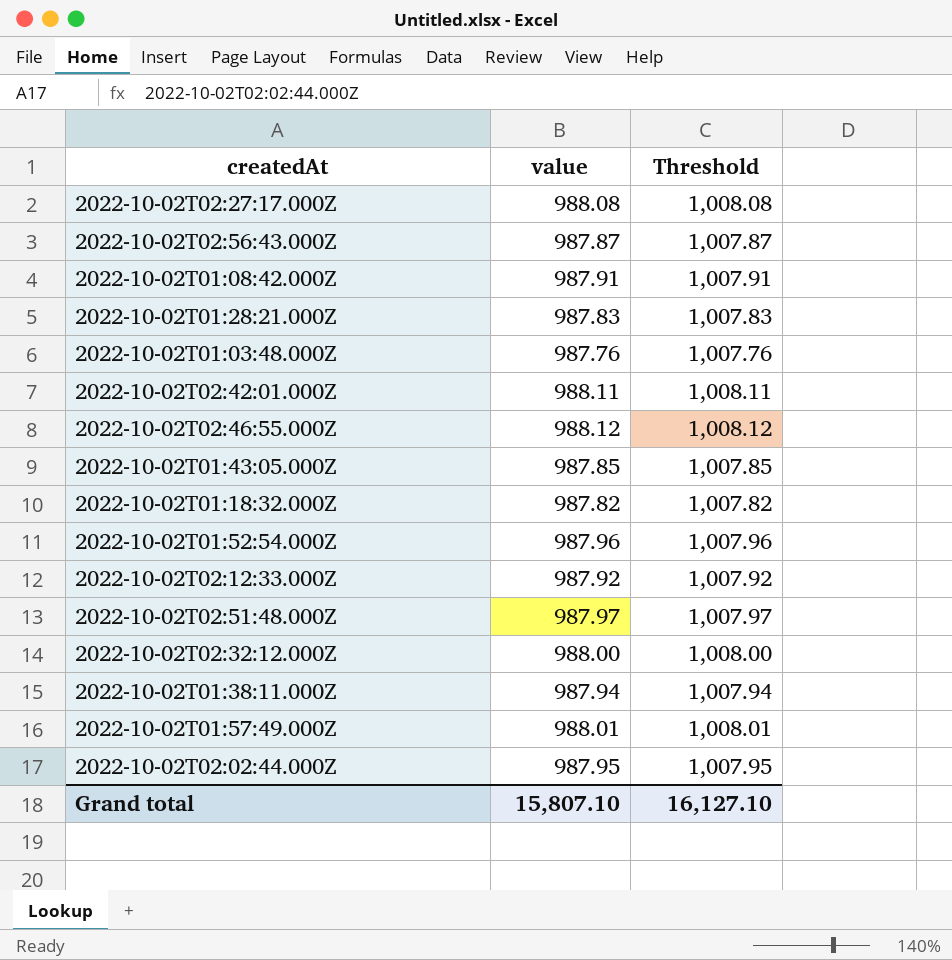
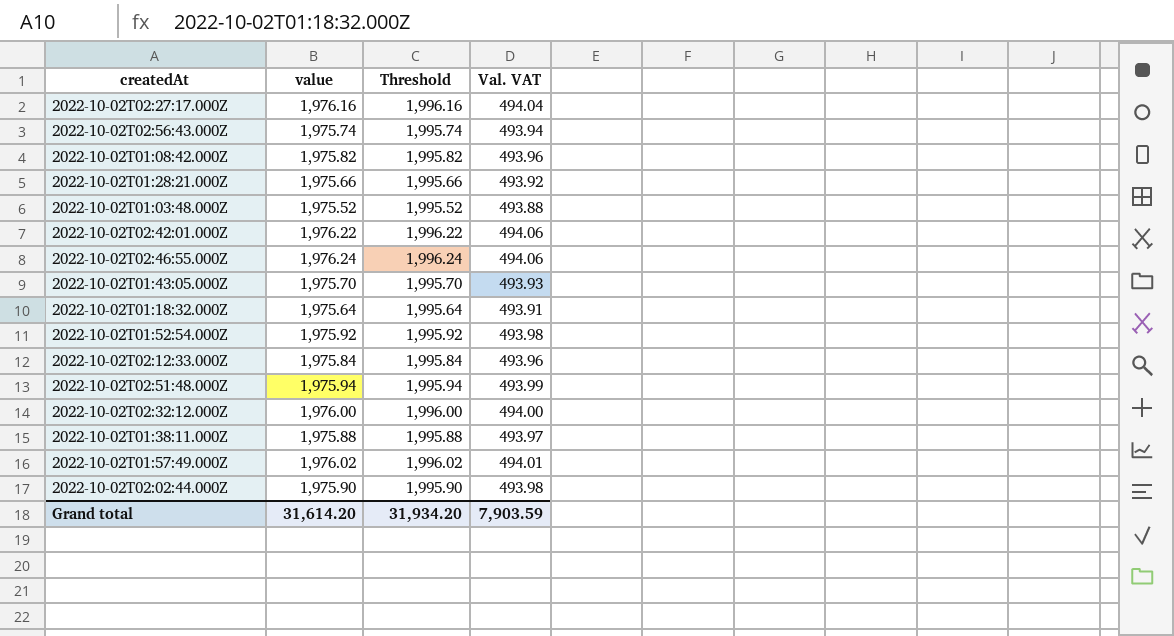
column Val. VAT | formula: none -> [value] * 0.25
2022-10-02T02:27:17.000Z | value: 988.08 -> 1,976.16
2022-10-02T02:27:17.000Z | Threshold: 1,008.08 -> 1,996.16
2022-10-02T02:56:43.000Z | value: 987.87 -> 1,975.74
2022-10-02T02:56:43.000Z | Threshold: 1,007.87 -> 1,995.74
2022-10-02T01:08:42.000Z | value: 987.91 -> 1,975.82
2022-10-02T01:08:42.000Z | Threshold: 1,007.91 -> 1,995.82
2022-10-02T01:28:21.000Z | value: 987.83 -> 1,975.66
2022-10-02T01:28:21.000Z | Threshold: 1,007.83 -> 1,995.66
2022-10-02T01:03:48.000Z | value: 987.76 -> 1,975.52
2022-10-02T01:03:48.000Z | Threshold: 1,007.76 -> 1,995.52
2022-10-02T02:42:01.000Z | value: 988.11 -> 1,976.22
2022-10-02T02:42:01.000Z | Threshold: 1,008.11 -> 1,996.22
2022-10-02T02:46:55.000Z | value: 988.12 -> 1,976.24
2022-10-02T02:46:55.000Z | Threshold: 1,008.12 -> 1,996.24
2022-10-02T01:43:05.000Z | value: 987.85 -> 1,975.70
2022-10-02T01:43:05.000Z | Threshold: 1,007.85 -> 1,995.70
2022-10-02T01:18:32.000Z | value: 987.82 -> 1,975.64
2022-10-02T01:18:32.000Z | Threshold: 1,007.82 -> 1,995.64
2022-10-02T01:52:54.000Z | value: 987.96 -> 1,975.92
2022-10-02T01:52:54.000Z | Threshold: 1,007.96 -> 1,995.92
2022-10-02T02:12:33.000Z | value: 987.92 -> 1,975.84
2022-10-02T02:12:33.000Z | Threshold: 1,007.92 -> 1,995.84
2022-10-02T02:51:48.000Z | value: 987.97 -> 1,975.94
2022-10-02T02:51:48.000Z | Threshold: 1,007.97 -> 1,995.94
2022-10-02T02:32:12.000Z | value: 988.00 -> 1,976.00
2022-10-02T02:32:12.000Z | Threshold: 1,008.00 -> 1,996.00
2022-10-02T01:38:11.000Z | value: 987.94 -> 1,975.88
2022-10-02T01:38:11.000Z | Threshold: 1,007.94 -> 1,995.88
2022-10-02T01:57:49.000Z | value: 988.01 -> 1,976.02
2022-10-02T01:57:49.000Z | Threshold: 1,008.01 -> 1,996.02
2022-10-02T02:02:44.000Z | value: 987.95 -> 1,975.90
2022-10-02T02:02:44.000Z | Threshold: 1,007.95 -> 1,995.90
Grand total | value: 15,807.10 -> 31,614.20
Grand total | Threshold: 16,127.10 -> 31,934.20

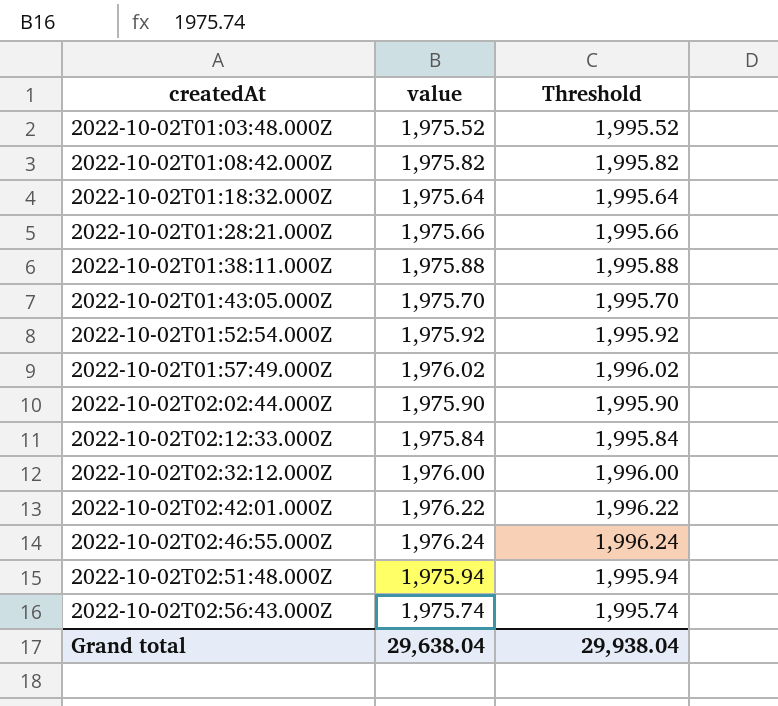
row order: none -> createdAt ascending
column Val. VAT | formula: [value] * 0.25 -> none
row 2022-10-02T02:27:17.000Z: 1,976.16 | 1,996.16 | 494.04 -> none
Grand total | value: 31,614.20 -> 29,638.04
Grand total | Threshold: 31,934.20 -> 29,938.04

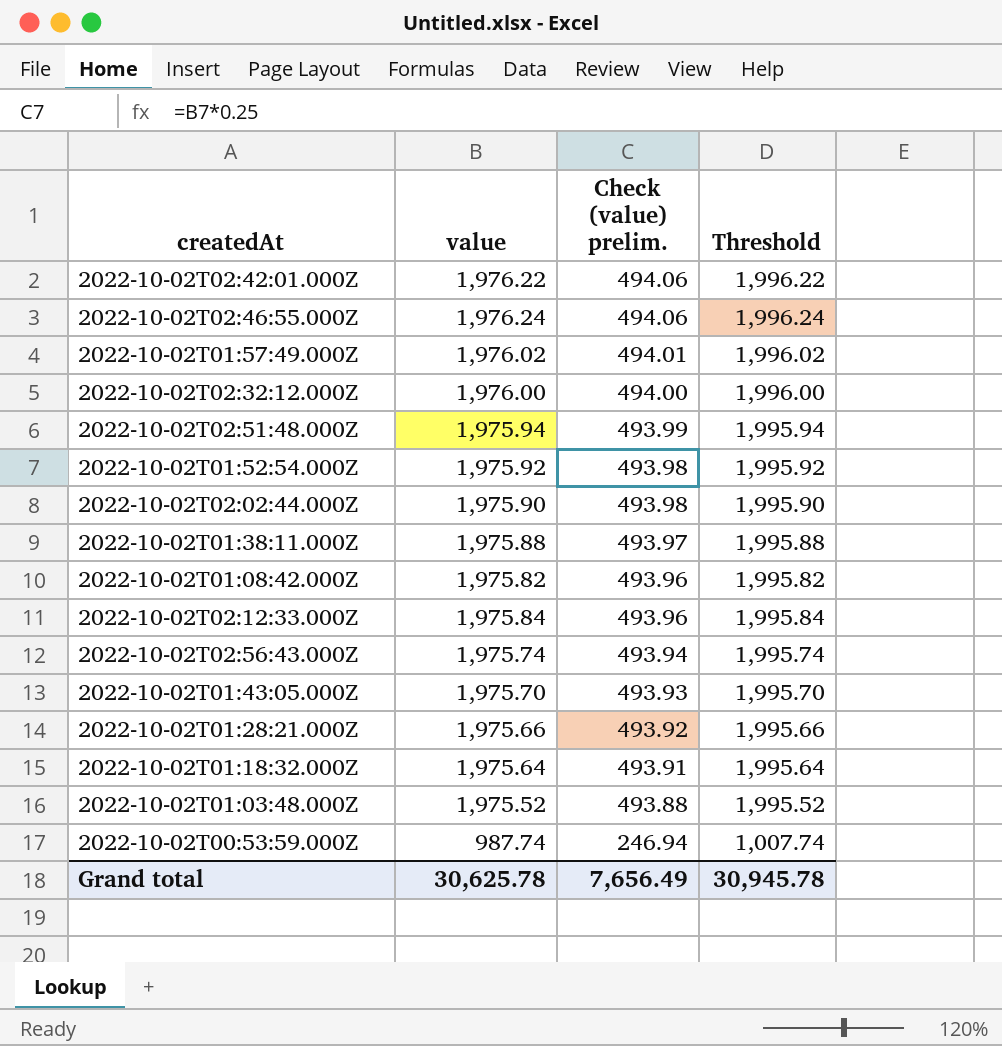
row order: createdAt ascending -> Check (value) prelim. descending
column Check (value) prelim. | formula: none -> [value] * 0.25
row 2022-10-02T00:53:59.000Z: none -> 987.74 | 246.94 | 1,007.74
Grand total | value: 29,638.04 -> 30,625.78
Grand total | Threshold: 29,938.04 -> 30,945.78

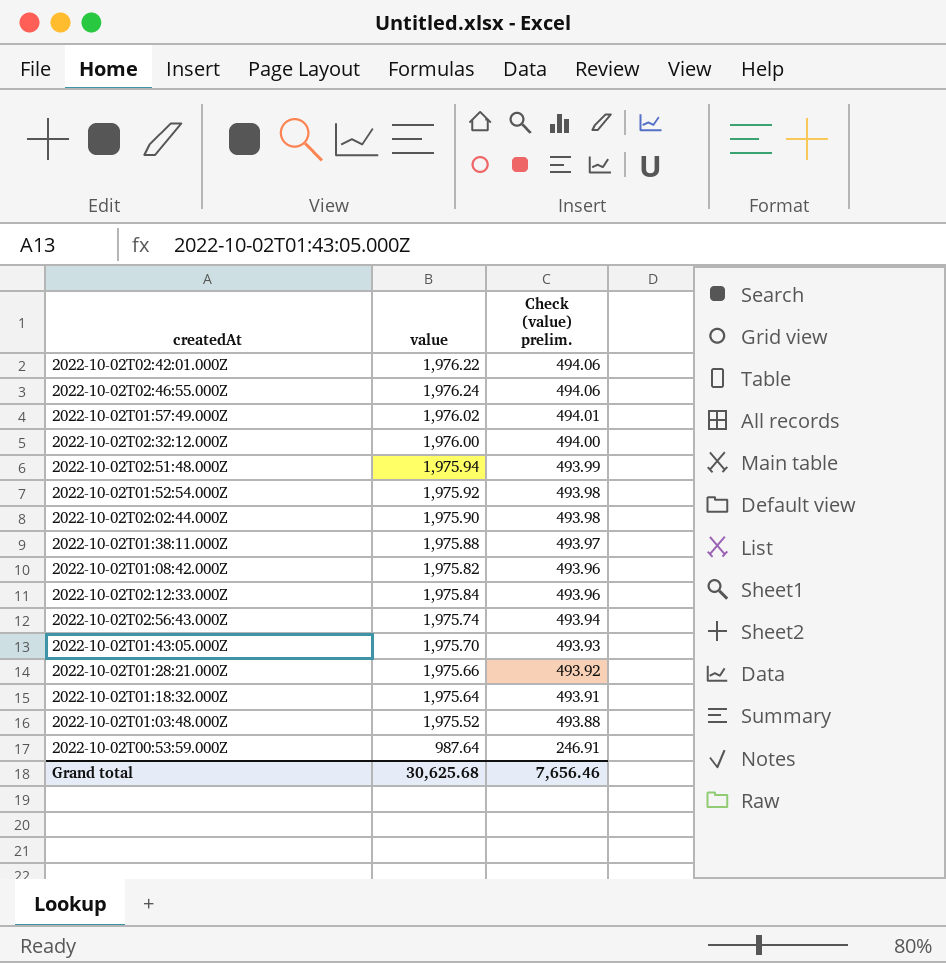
column Threshold | formula: [value] + 20 -> none
2022-10-02T00:53:59.000Z | value: 987.74 -> 987.64
2022-10-02T00:53:59.000Z | Check (value) prelim.: 246.94 -> 246.91
Grand total | value: 30,625.78 -> 30,625.68
Grand total | Check (value) prelim.: 7,656.49 -> 7,656.46

